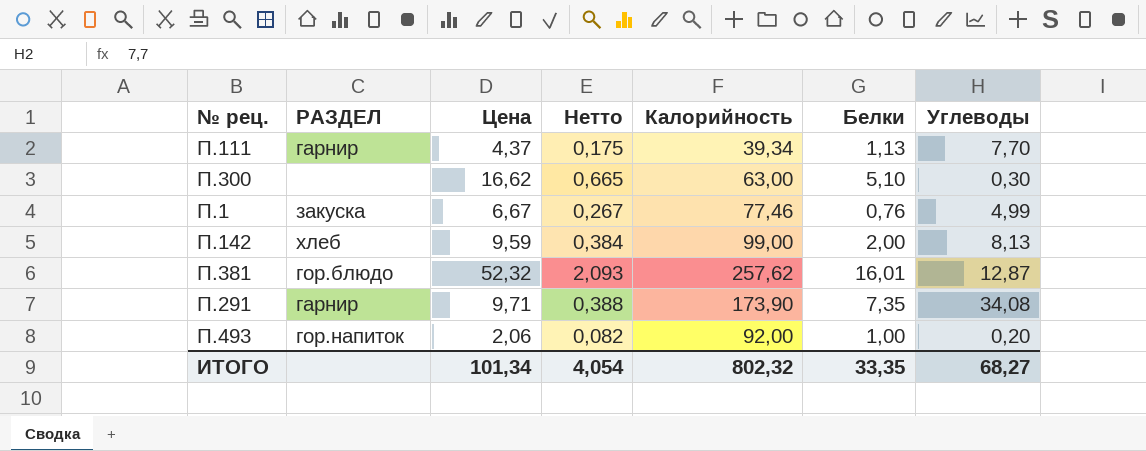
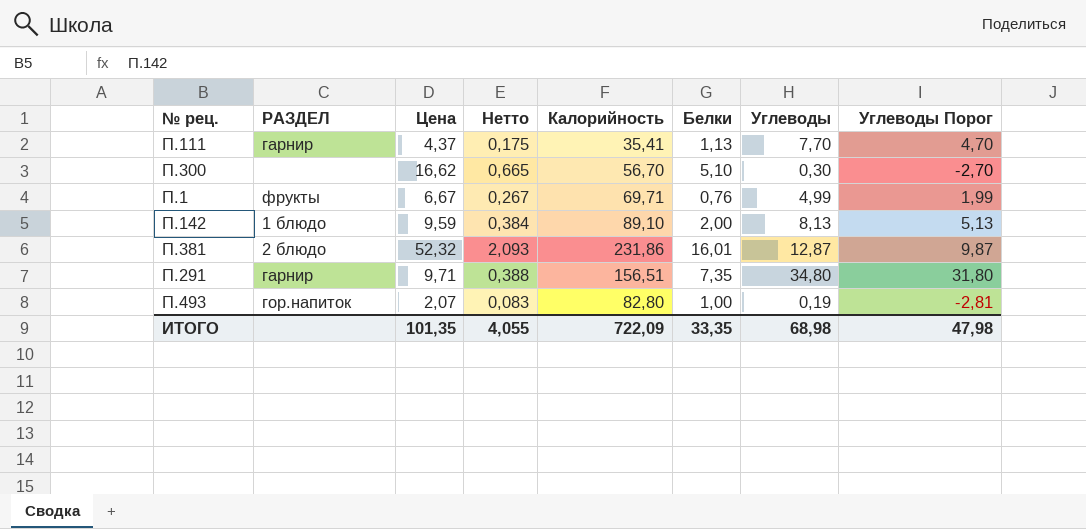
column Углеводы Порог | formula: none -> [Углеводы] - 3
П.111 | Калорийность: 39,34 -> 35,41
П.300 | Калорийность: 63,00 -> 56,70
П.1 | РАЗДЕЛ: закуска -> фрукты
П.1 | Калорийность: 77,46 -> 69,71
П.142 | РАЗДЕЛ: хлеб -> 1 блюдо
П.142 | Калорийность: 99,00 -> 89,10
П.381 | РАЗДЕЛ: гор.блюдо -> 2 блюдо
П.381 | Калорийность: 257,62 -> 231,86
П.291 | Калорийность: 173,90 -> 156,51
П.291 | Углеводы: 34,08 -> 34,80
П.493 | Цена: 2,06 -> 2,07
П.493 | Нетто: 0,082 -> 0,083
П.493 | Калорийность: 92,00 -> 82,80
П.493 | Углеводы: 0,20 -> 0,19
ИТОГО | Цена: 101,34 -> 101,35
ИТОГО | Нетто: 4,054 -> 4,055
ИТОГО | Калорийность: 802,32 -> 722,09
ИТОГО | Углеводы: 68,27 -> 68,98

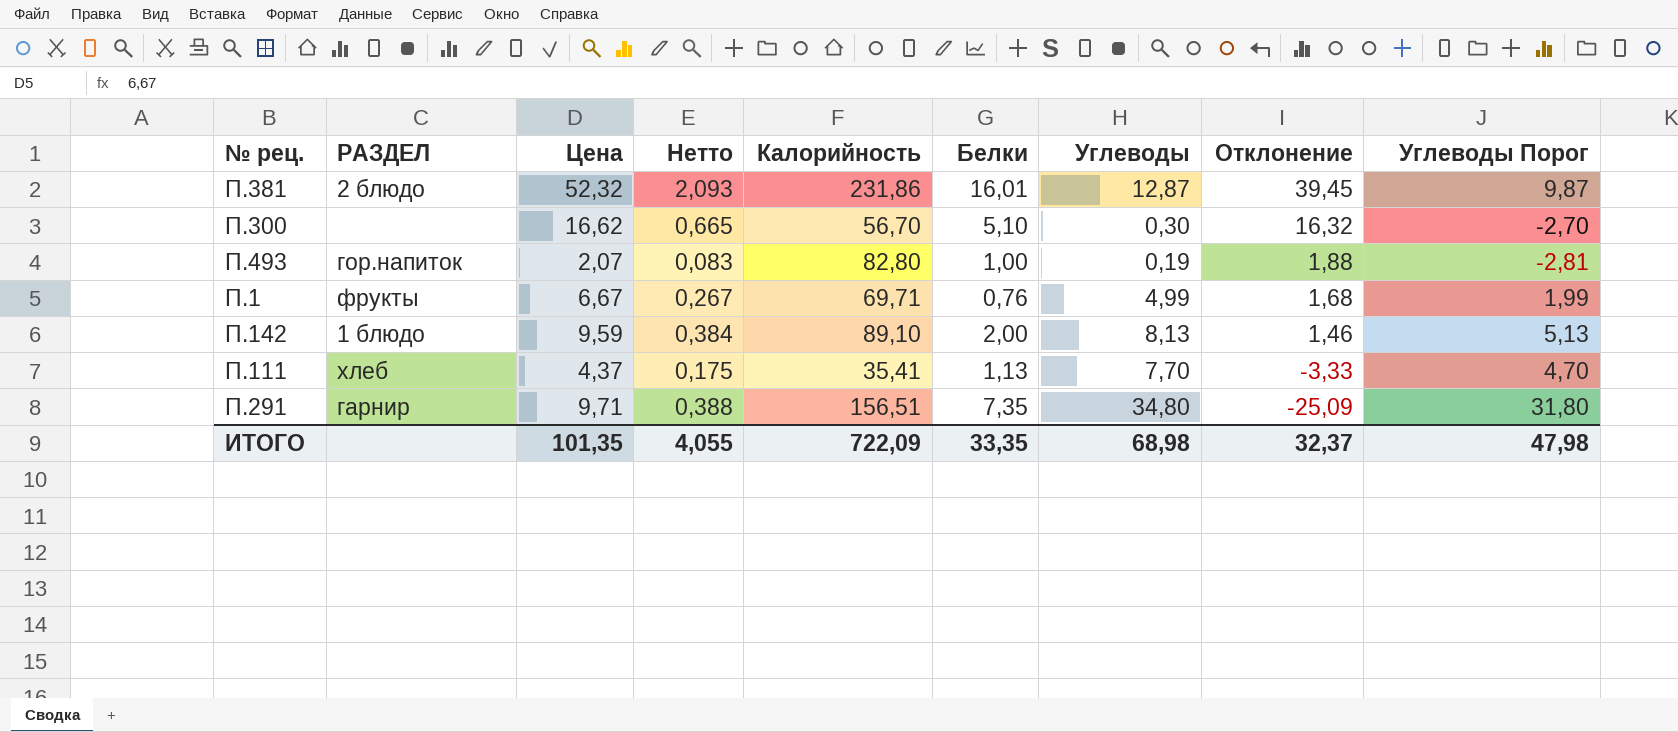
row order: none -> Отклонение descending
column Отклонение | formula: none -> [Цена] - [Углеводы]
П.111 | РАЗДЕЛ: гарнир -> хлеб

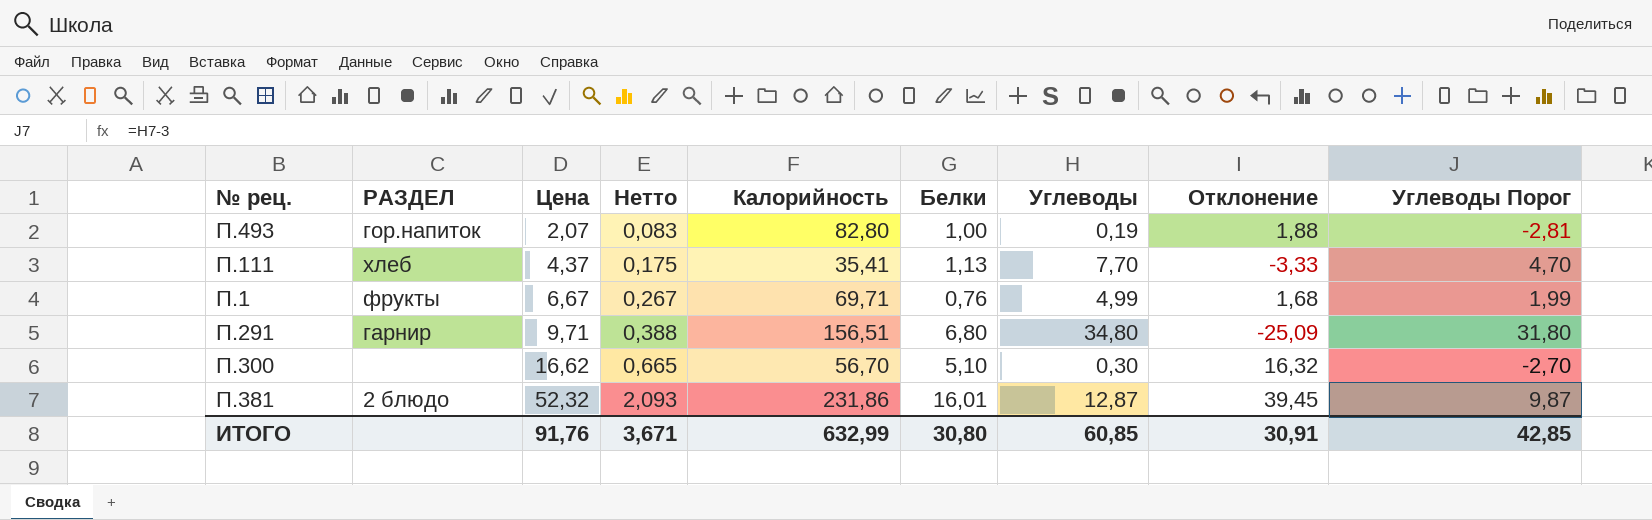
row order: Отклонение descending -> Цена ascending
row П.142: 1 блюдо | 9,59 | 0,384 | 89,10 | 2,00 | 8,13 | 1,46 | 5,13 -> none
П.291 | Белки: 7,35 -> 6,80
ИТОГО | Цена: 101,35 -> 91,76
ИТОГО | Нетто: 4,055 -> 3,671
ИТОГО | Калорийность: 722,09 -> 632,99
ИТОГО | Белки: 33,35 -> 30,80
ИТОГО | Углеводы: 68,98 -> 60,85
ИТОГО | Отклонение: 32,37 -> 30,91
ИТОГО | Углеводы Порог: 47,98 -> 42,85

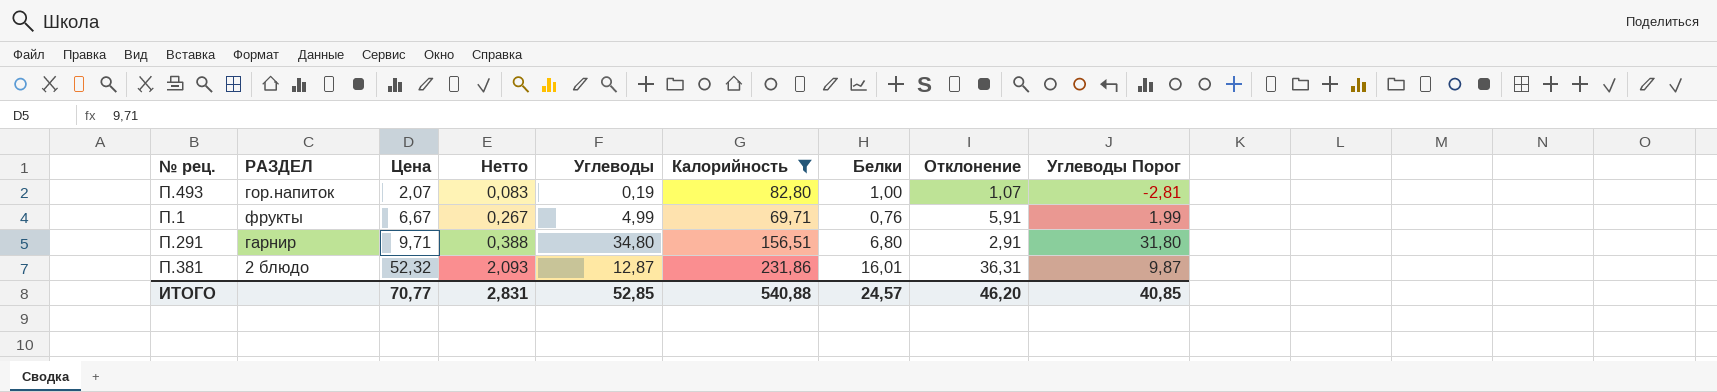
filter: none -> Калорийность >= 69,71
column Углеводы | position: 7 -> 5
column Отклонение | formula: [Цена] - [Углеводы] -> [Цена] - [Белки]
ИТОГО | Цена: 91,76 -> 70,77
ИТОГО | Нетто: 3,671 -> 2,831
ИТОГО | Углеводы: 60,85 -> 52,85
ИТОГО | Калорийность: 632,99 -> 540,88
ИТОГО | Белки: 30,80 -> 24,57
ИТОГО | Отклонение: 30,91 -> 46,20
ИТОГО | Углеводы Порог: 42,85 -> 40,85

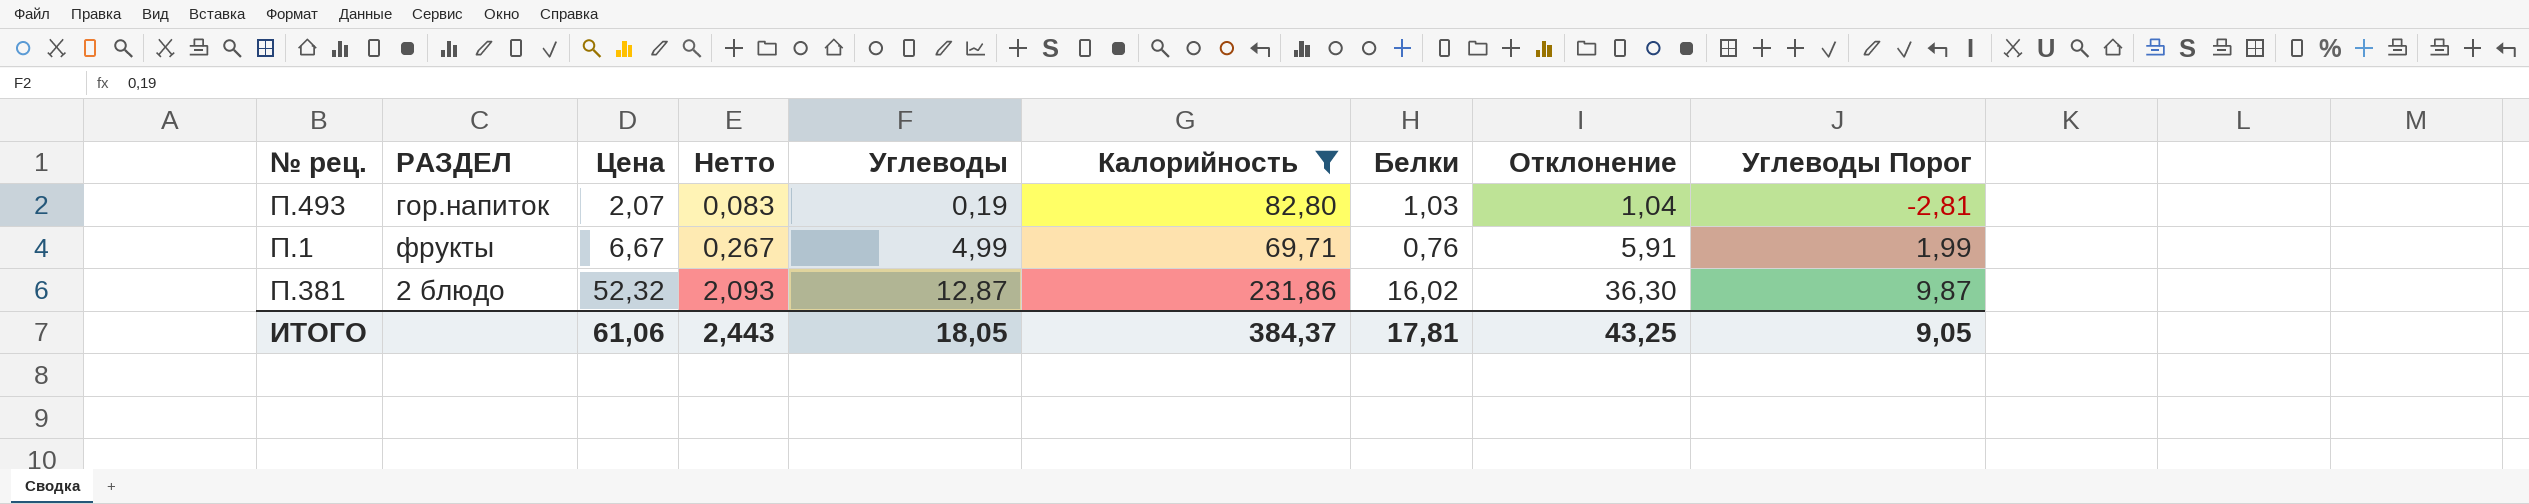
row П.291: гарнир | 9,71 | 0,388 | 34,80 | 156,51 | 6,80 | 2,91 | 31,80 -> none
П.493 | Белки: 1,00 -> 1,03
П.493 | Отклонение: 1,07 -> 1,04
П.381 | Белки: 16,01 -> 16,02
П.381 | Отклонение: 36,31 -> 36,30
ИТОГО | Цена: 70,77 -> 61,06
ИТОГО | Нетто: 2,831 -> 2,443
ИТОГО | Углеводы: 52,85 -> 18,05
ИТОГО | Калорийность: 540,88 -> 384,37
ИТОГО | Белки: 24,57 -> 17,81
ИТОГО | Отклонение: 46,20 -> 43,25
ИТОГО | Углеводы Порог: 40,85 -> 9,05

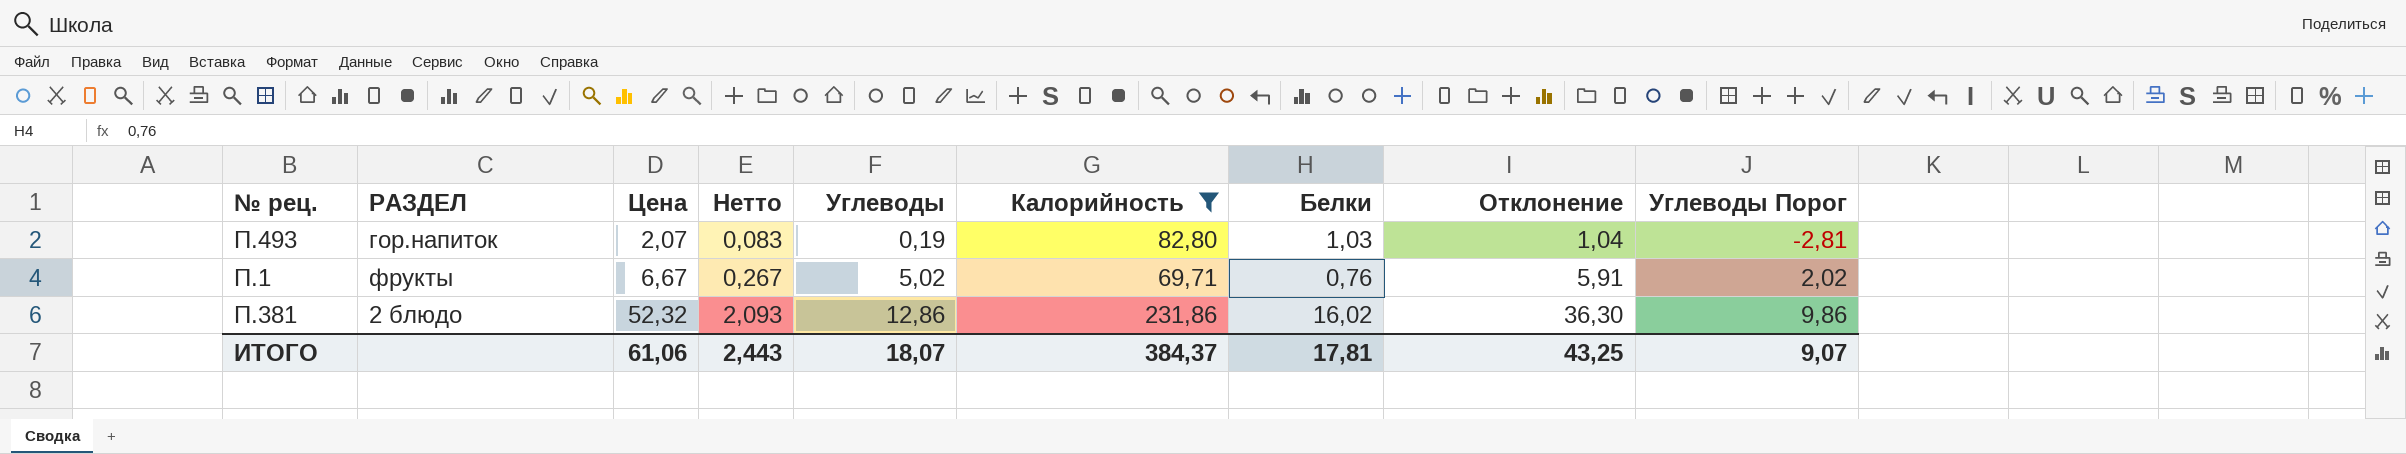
П.1 | Углеводы: 4,99 -> 5,02
П.1 | Углеводы Порог: 1,99 -> 2,02
П.381 | Углеводы: 12,87 -> 12,86
П.381 | Углеводы Порог: 9,87 -> 9,86
ИТОГО | Углеводы: 18,05 -> 18,07
ИТОГО | Углеводы Порог: 9,05 -> 9,07

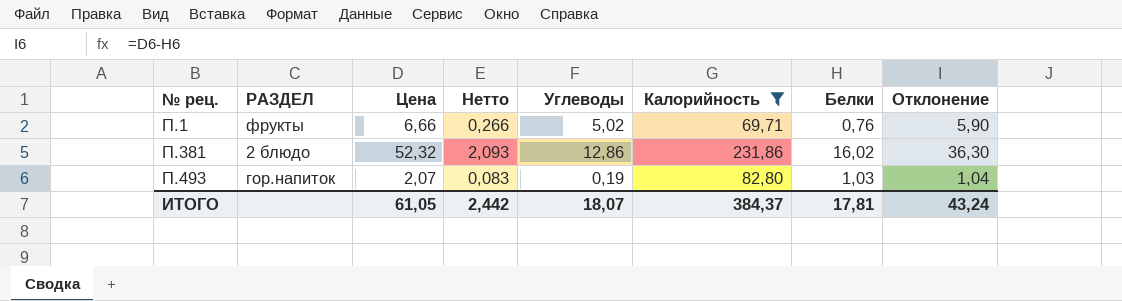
row order: Цена ascending -> № рец. ascending
column Углеводы Порог | formula: [Углеводы] - 3 -> none
П.1 | Цена: 6,67 -> 6,66
П.1 | Нетто: 0,267 -> 0,266
П.1 | Отклонение: 5,91 -> 5,90
ИТОГО | Цена: 61,06 -> 61,05
ИТОГО | Нетто: 2,443 -> 2,442
ИТОГО | Отклонение: 43,25 -> 43,24

